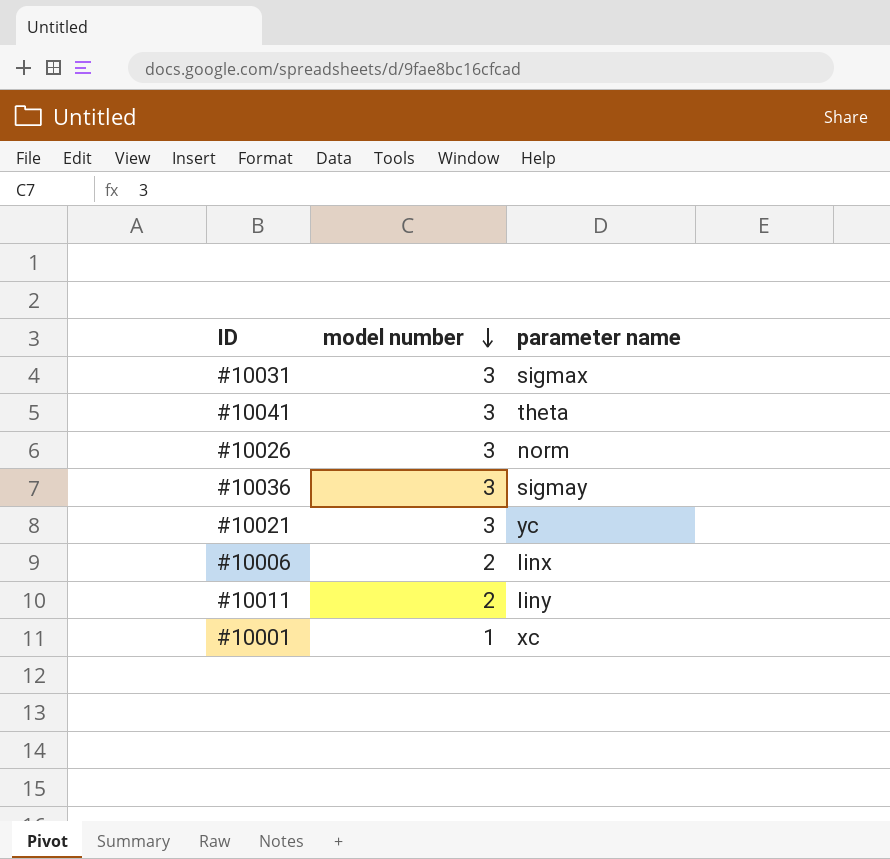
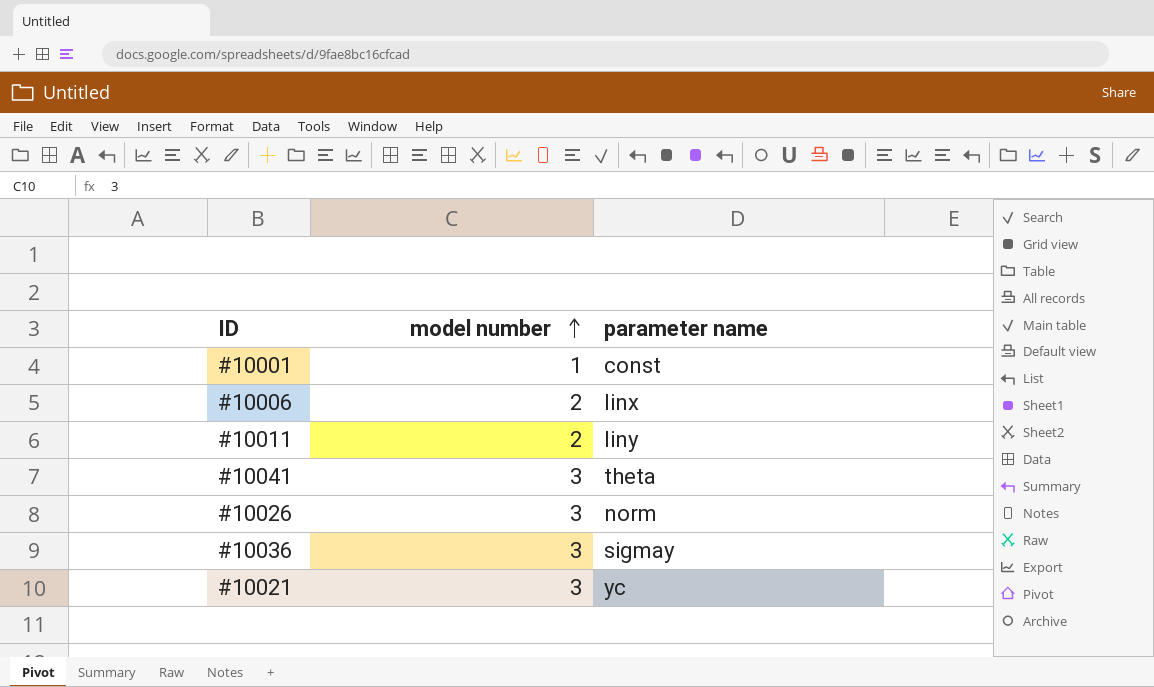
row order: model number descending -> model number ascending
row #10031: 3 | sigmax -> none
#10001 | parameter name: xc -> const

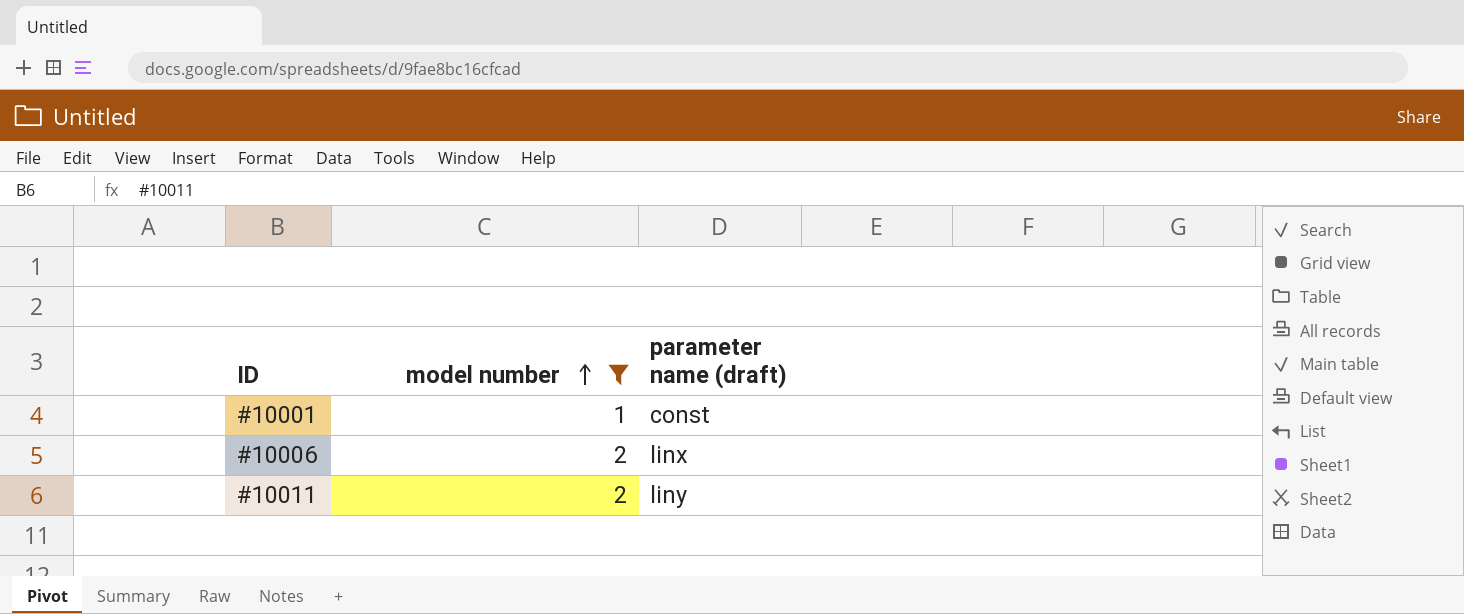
filter: none -> model number != 3
column name: parameter name -> parameter name (draft)

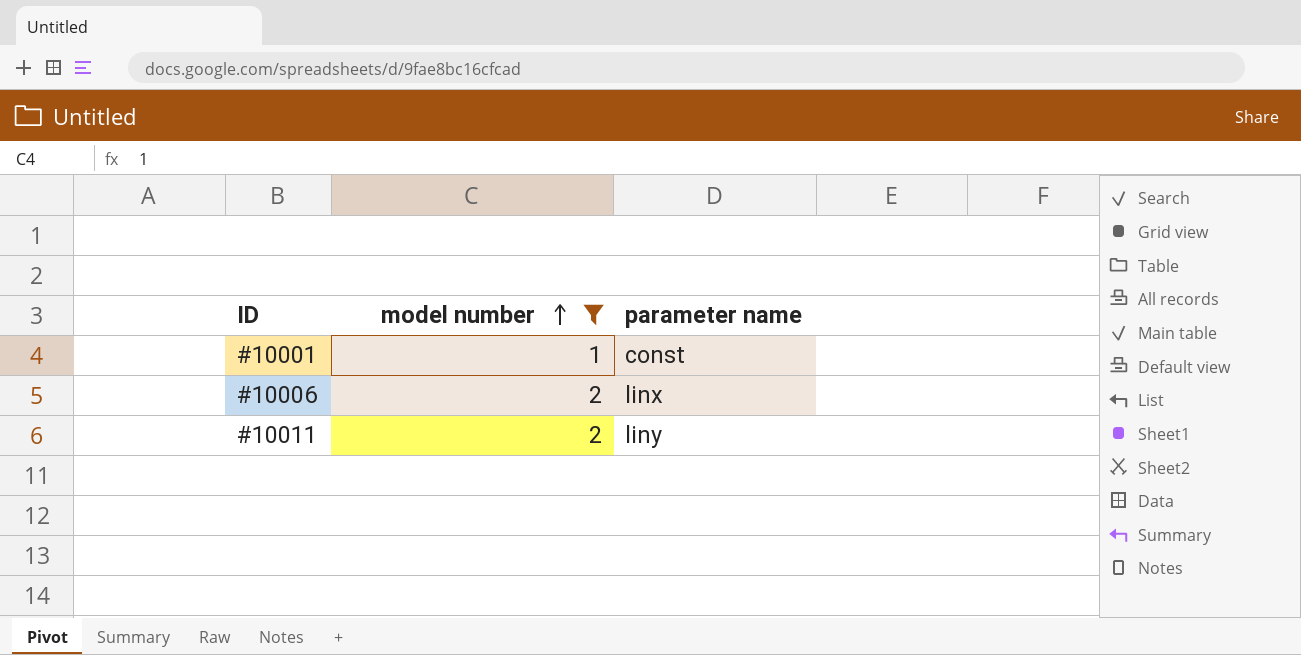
column name: parameter name (draft) -> parameter name

